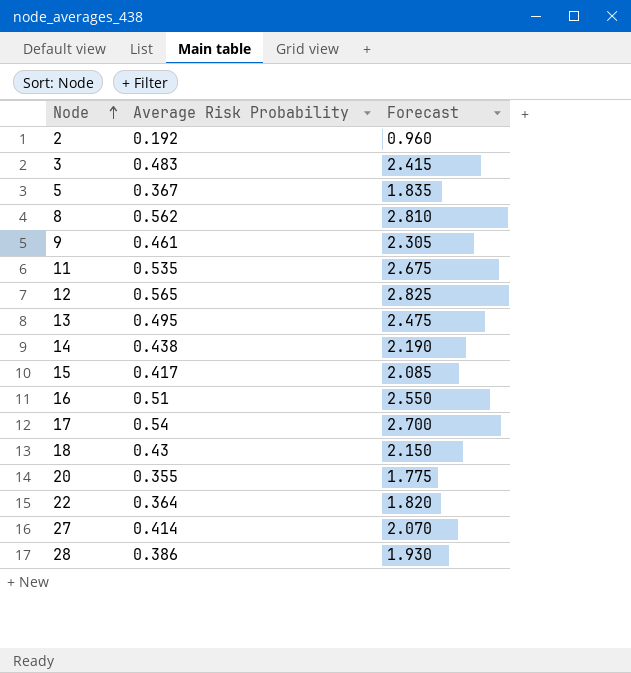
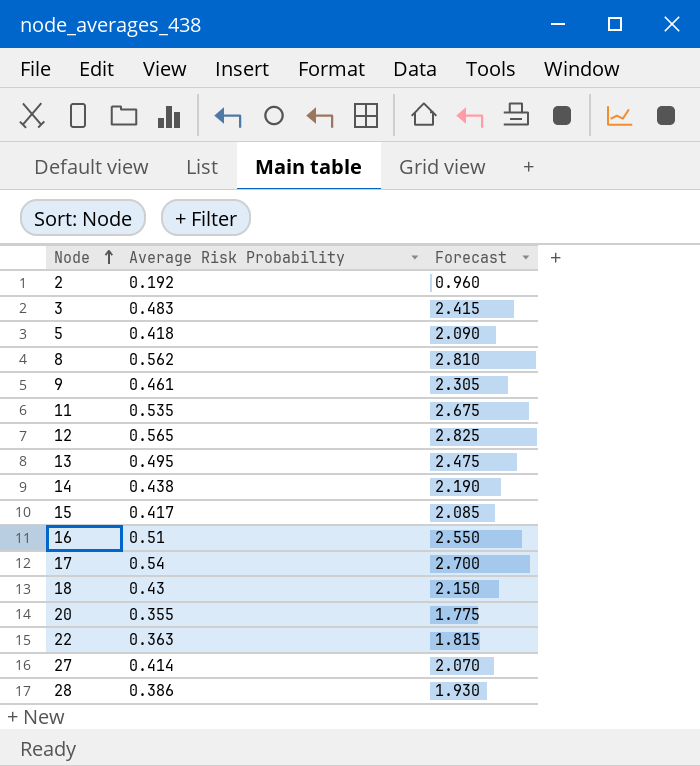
5 | Average Risk Probability: 0.367 -> 0.418
5 | Forecast: 1.835 -> 2.090
22 | Average Risk Probability: 0.364 -> 0.363
22 | Forecast: 1.820 -> 1.815

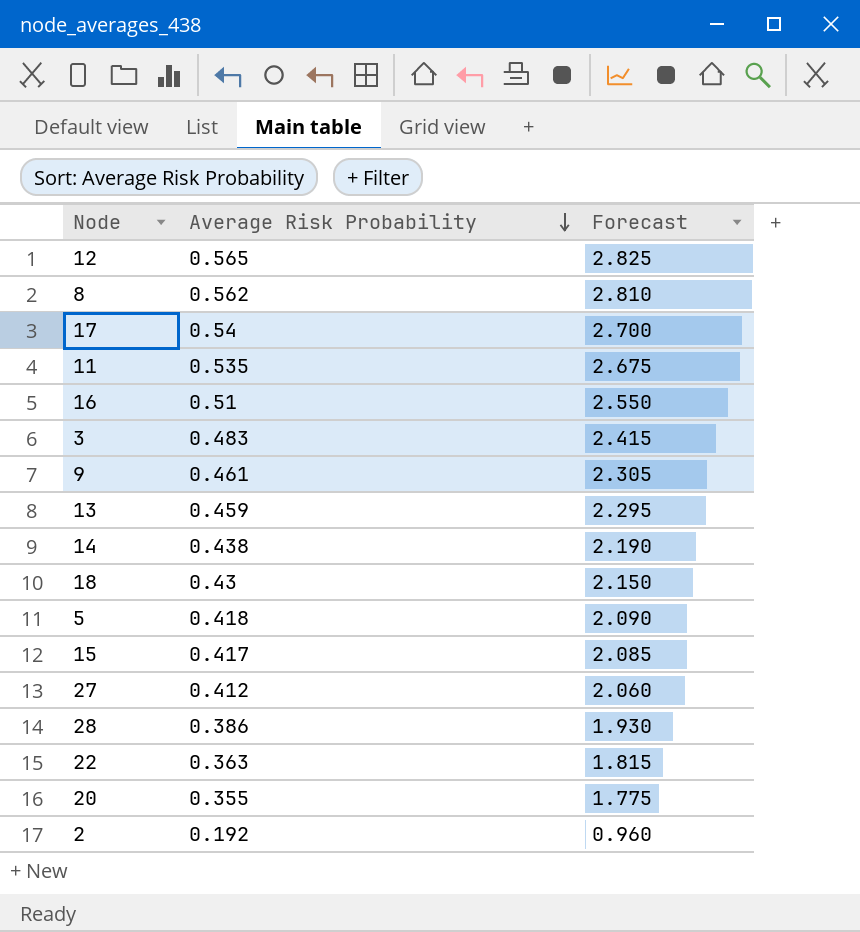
row order: Node ascending -> Average Risk Probability descending
13 | Average Risk Probability: 0.495 -> 0.459
13 | Forecast: 2.475 -> 2.295
27 | Average Risk Probability: 0.414 -> 0.412
27 | Forecast: 2.070 -> 2.060

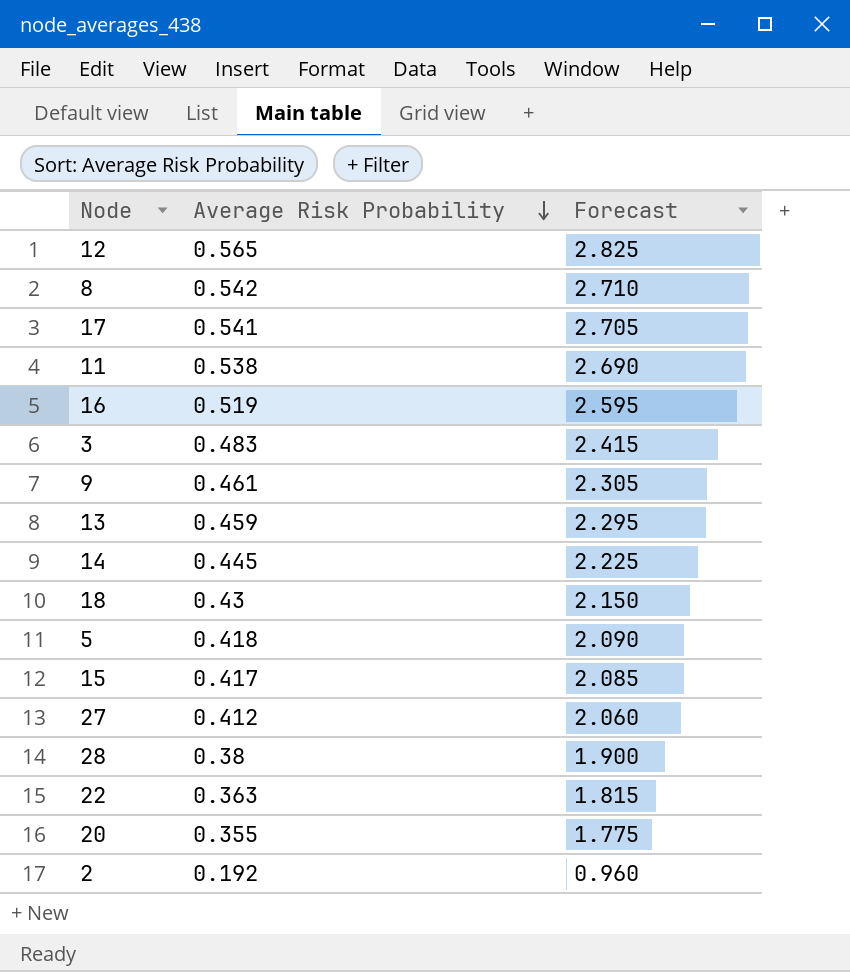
8 | Average Risk Probability: 0.562 -> 0.542
8 | Forecast: 2.810 -> 2.710
17 | Average Risk Probability: 0.54 -> 0.541
17 | Forecast: 2.700 -> 2.705
11 | Average Risk Probability: 0.535 -> 0.538
11 | Forecast: 2.675 -> 2.690
16 | Average Risk Probability: 0.51 -> 0.519
16 | Forecast: 2.550 -> 2.595
14 | Average Risk Probability: 0.438 -> 0.445
14 | Forecast: 2.190 -> 2.225
28 | Average Risk Probability: 0.386 -> 0.38
28 | Forecast: 1.930 -> 1.900

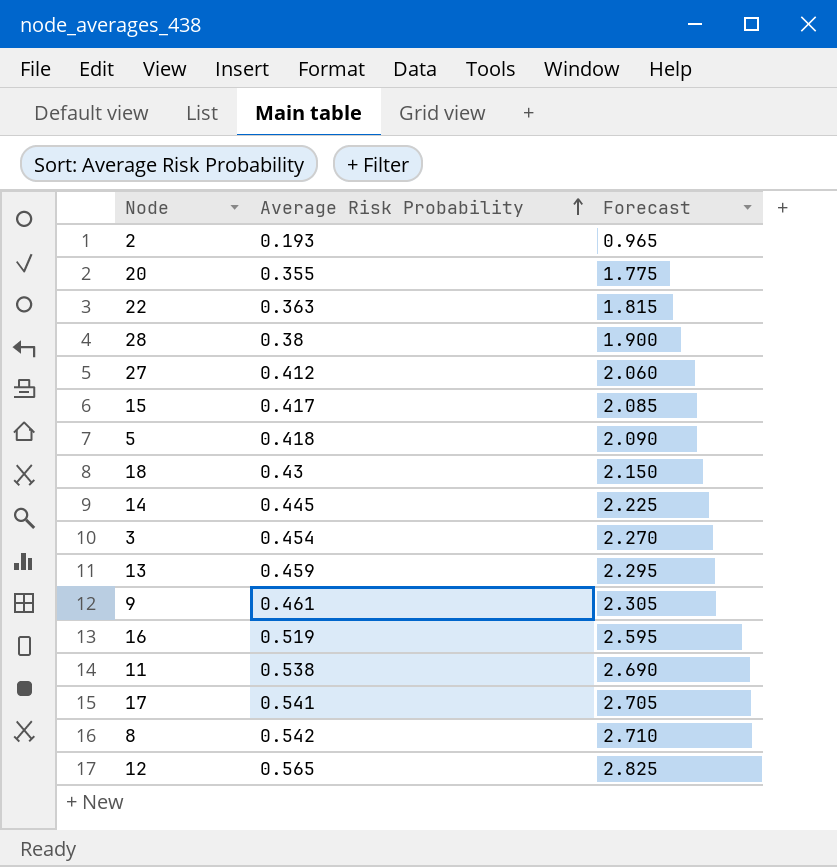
row order: Average Risk Probability descending -> Average Risk Probability ascending
2 | Average Risk Probability: 0.192 -> 0.193
2 | Forecast: 0.960 -> 0.965
3 | Average Risk Probability: 0.483 -> 0.454
3 | Forecast: 2.415 -> 2.270

